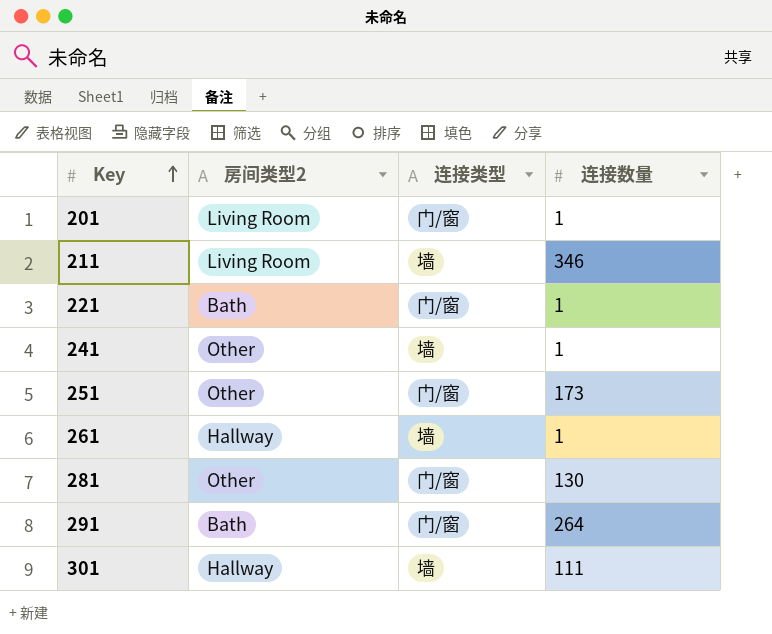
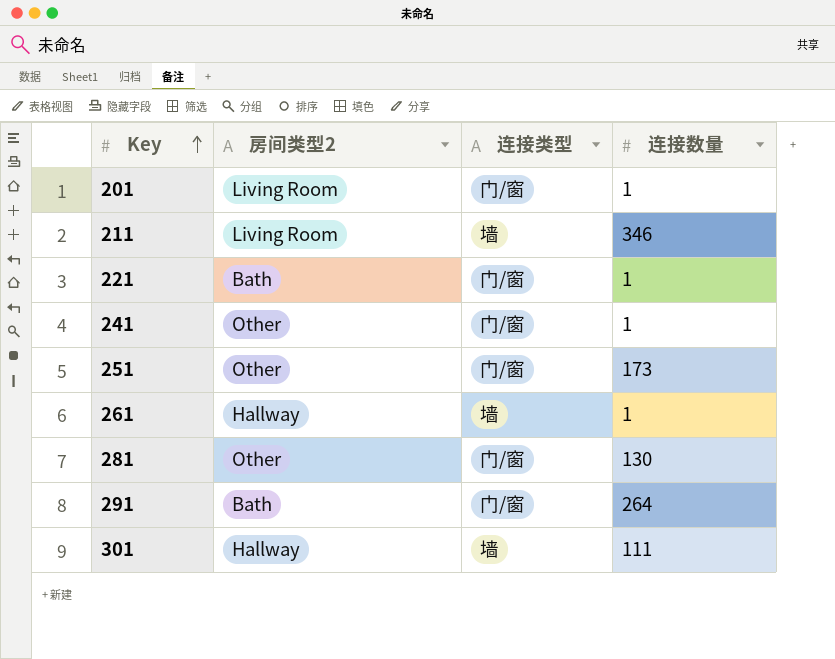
241 | 连接类型: 墙 -> 门/窗

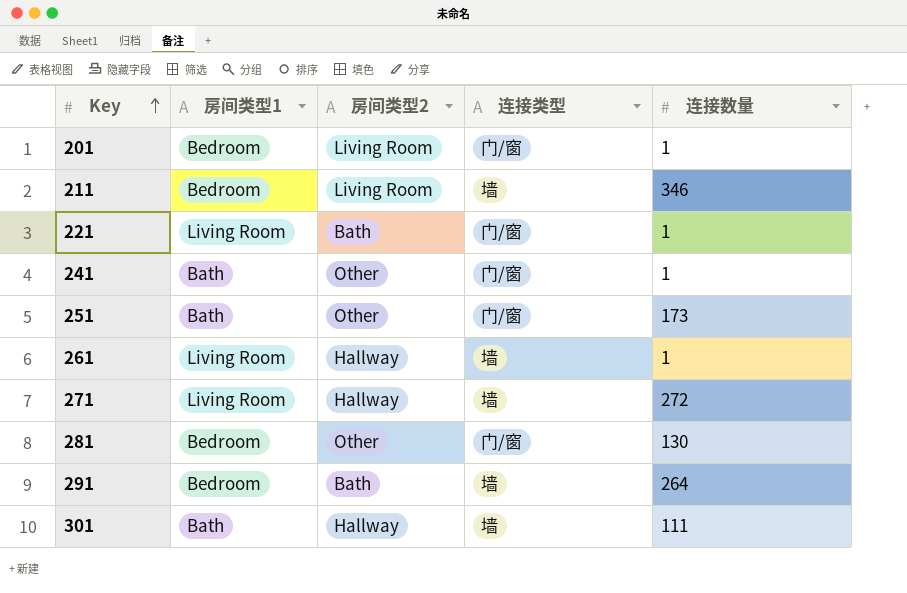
column 房间类型1 | position: none -> 2
row 271: none -> Living Room | Hallway | 墙 | 272
291 | 连接类型: 门/窗 -> 墙

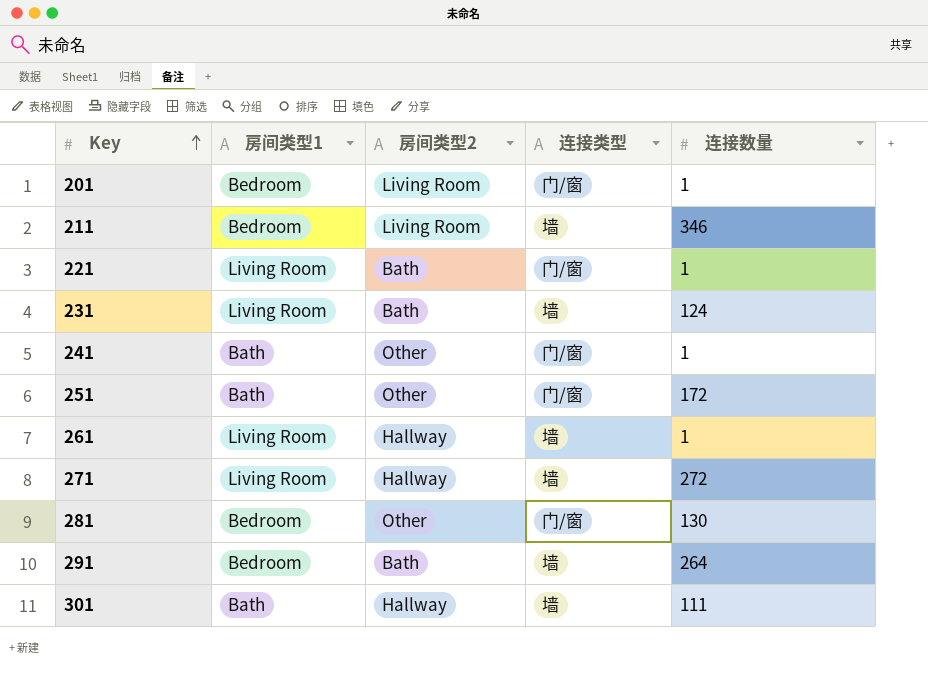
row 231: none -> Living Room | Bath | 墙 | 124
251 | 连接数量: 173 -> 172

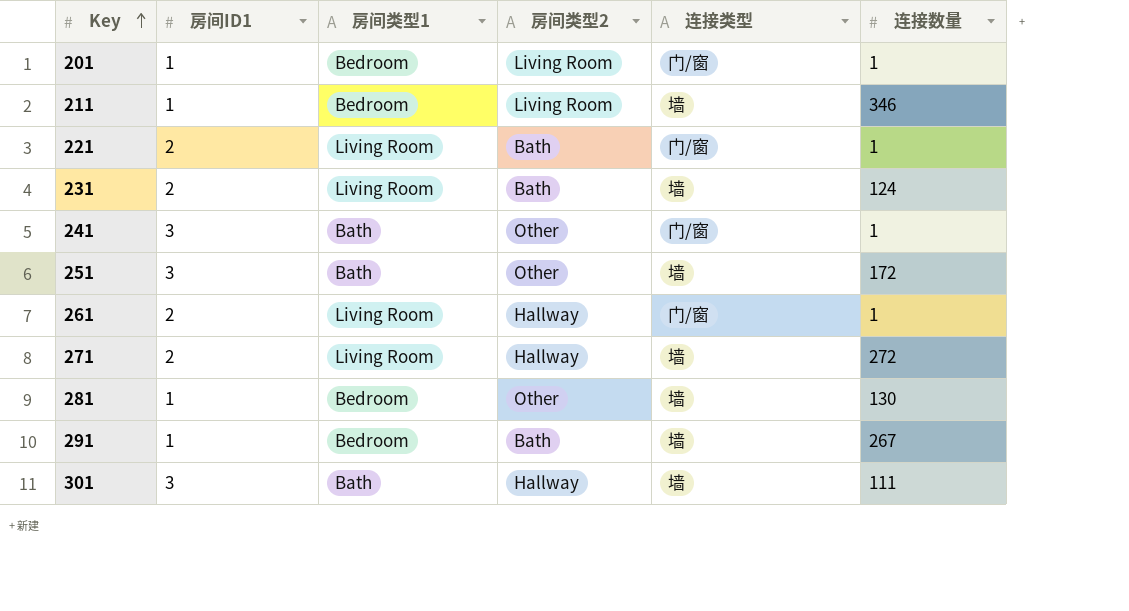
column 房间ID1 | position: none -> 2
251 | 连接类型: 门/窗 -> 墙
261 | 连接类型: 墙 -> 门/窗
281 | 连接类型: 门/窗 -> 墙
291 | 连接数量: 264 -> 267

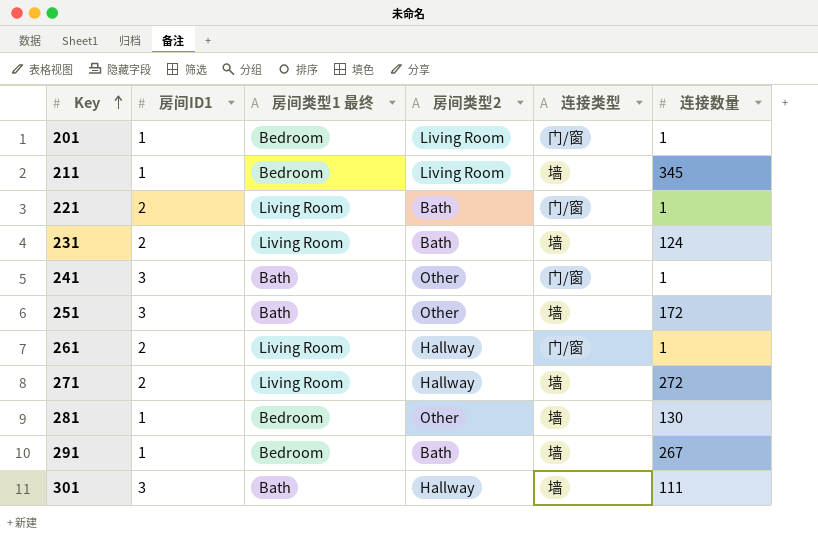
column name: 房间类型1 -> 房间类型1 最终
211 | 连接数量: 346 -> 345

